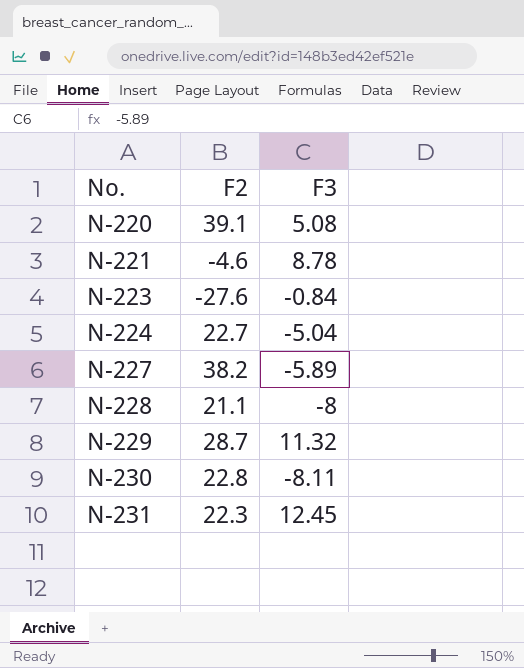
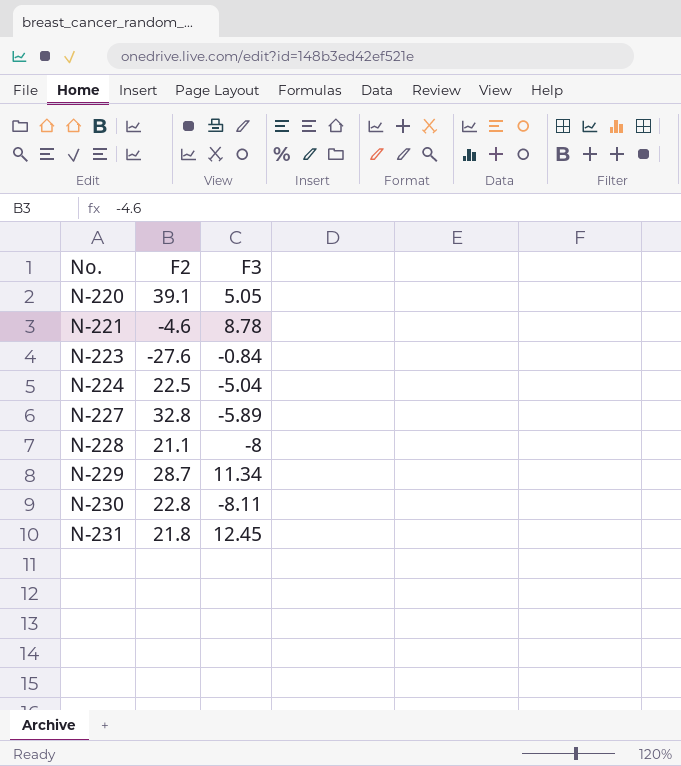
N-220 | F3: 5.08 -> 5.05
N-224 | F2: 22.7 -> 22.5
N-227 | F2: 38.2 -> 32.8
N-229 | F3: 11.32 -> 11.34
N-231 | F2: 22.3 -> 21.8

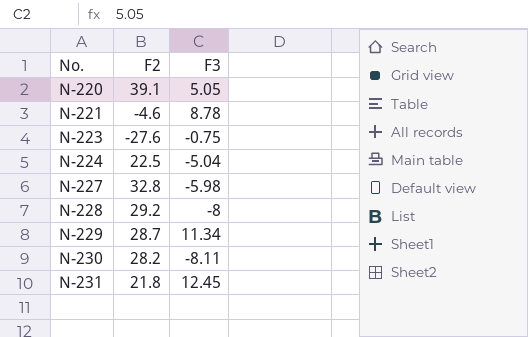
N-223 | F3: -0.84 -> -0.75
N-227 | F3: -5.89 -> -5.98
N-228 | F2: 21.1 -> 29.2
N-230 | F2: 22.8 -> 28.2

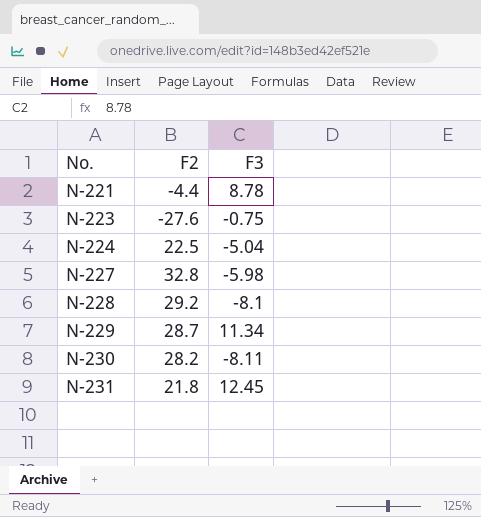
row N-220: 39.1 | 5.05 -> none
N-221 | F2: -4.6 -> -4.4
N-228 | F3: -8 -> -8.1

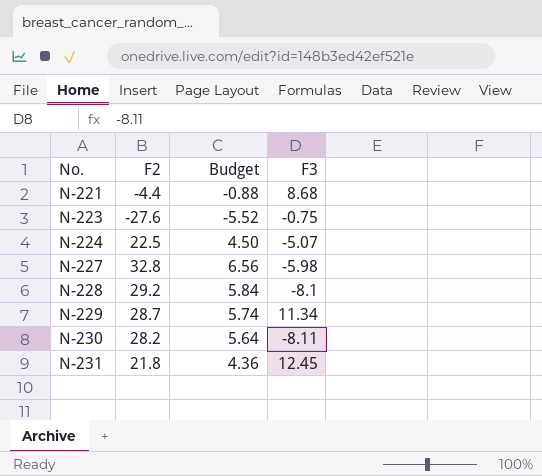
column Budget | formula: none -> [F2] * 0.2
N-221 | F3: 8.78 -> 8.68
N-224 | F3: -5.04 -> -5.07

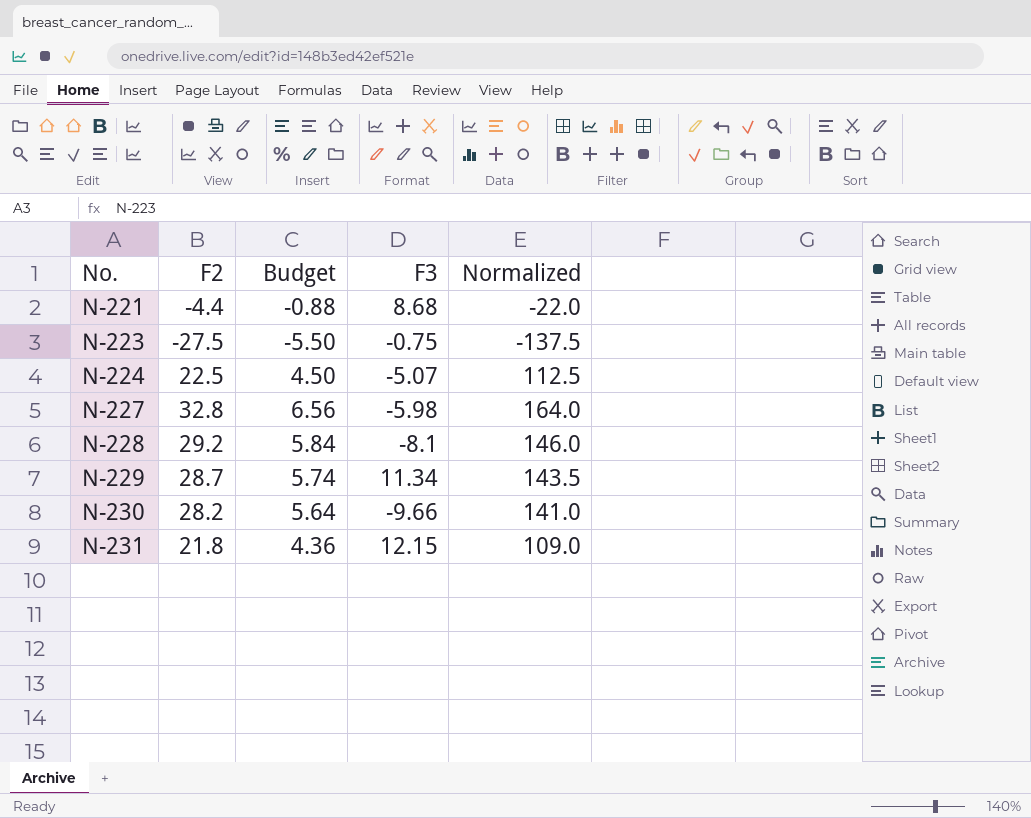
column Normalized | formula: none -> [F2] * 5
N-223 | F2: -27.6 -> -27.5
N-223 | Budget: -5.52 -> -5.50
N-230 | F3: -8.11 -> -9.66
N-231 | F3: 12.45 -> 12.15

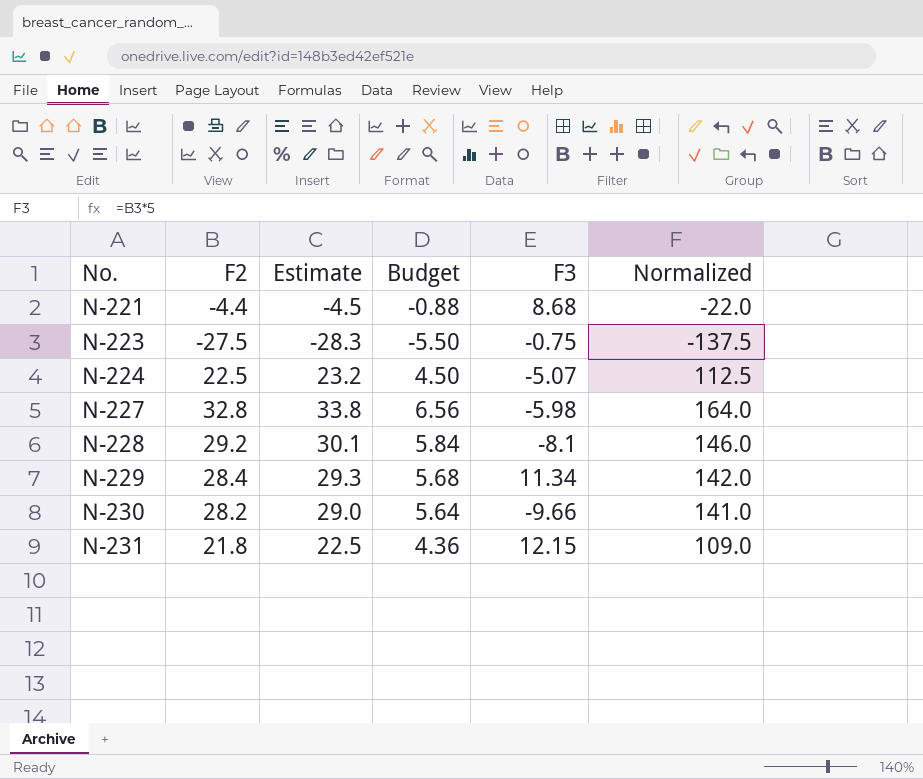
column Estimate | formula: none -> [F2] * 1.03
N-229 | F2: 28.7 -> 28.4
N-229 | Budget: 5.74 -> 5.68
N-229 | Normalized: 143.5 -> 142.0

